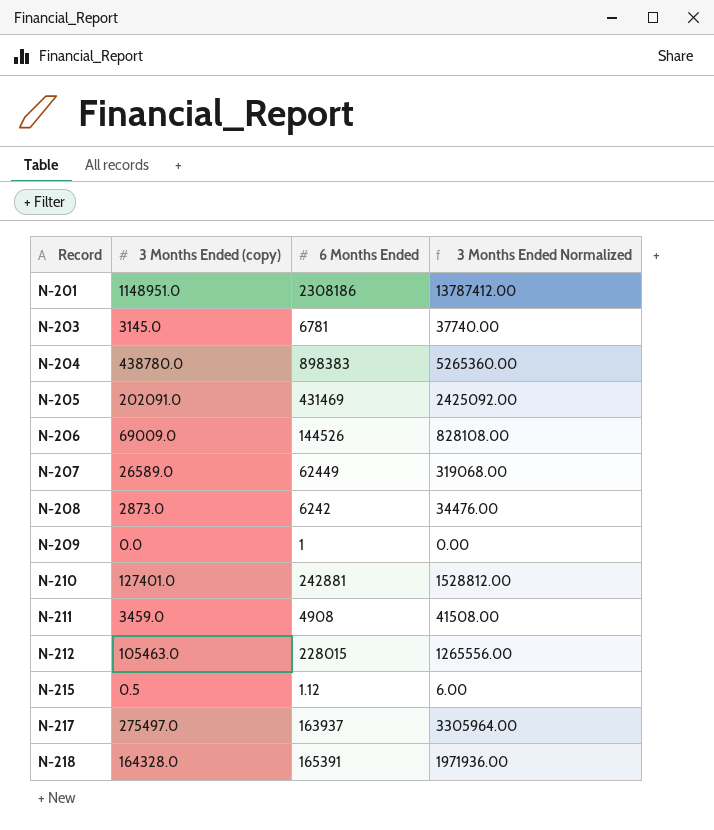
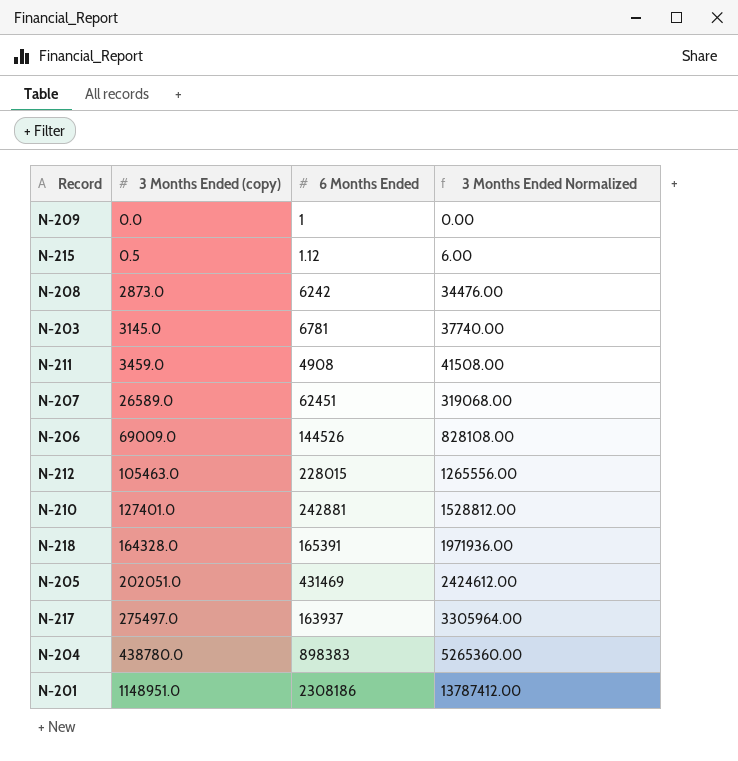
row order: Record ascending -> 3 Months Ended (copy) ascending
N-207 | 6 Months Ended: 62449 -> 62451
N-205 | 3 Months Ended (copy): 202091.0 -> 202051.0
N-205 | 3 Months Ended Normalized: 2425092.00 -> 2424612.00

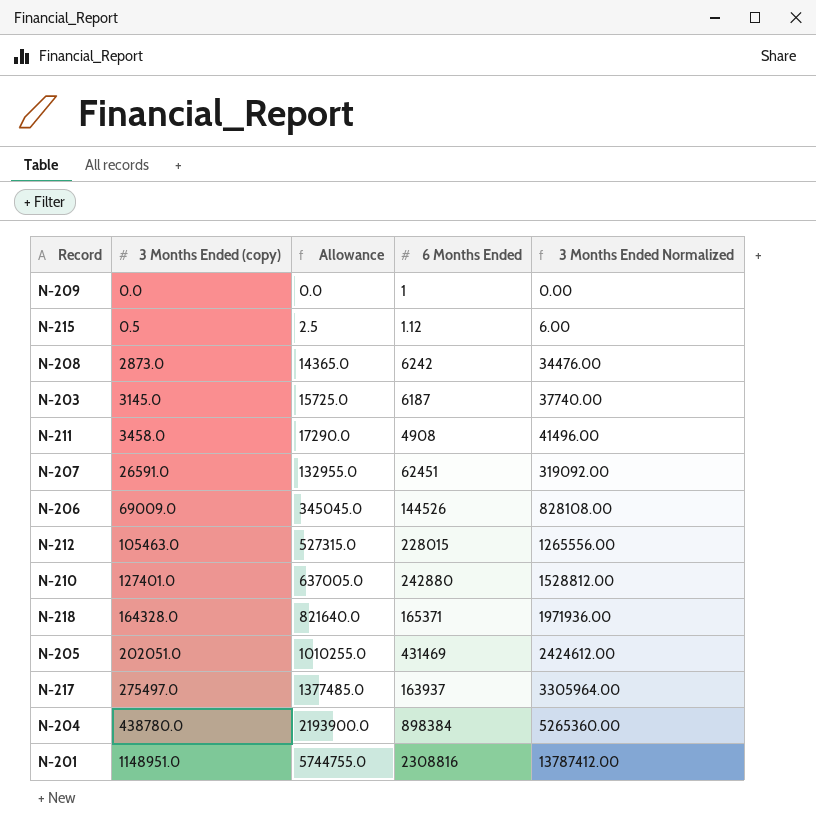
column Allowance | formula: none -> [3 Months Ended (copy)] * 5
N-203 | 6 Months Ended: 6781 -> 6187
N-211 | 3 Months Ended (copy): 3459.0 -> 3458.0
N-211 | 3 Months Ended Normalized: 41508.00 -> 41496.00
N-207 | 3 Months Ended (copy): 26589.0 -> 26591.0
N-207 | 3 Months Ended Normalized: 319068.00 -> 319092.00
N-210 | 6 Months Ended: 242881 -> 242880
N-218 | 6 Months Ended: 165391 -> 165371
N-204 | 6 Months Ended: 898383 -> 898384
N-201 | 6 Months Ended: 2308186 -> 2308816

